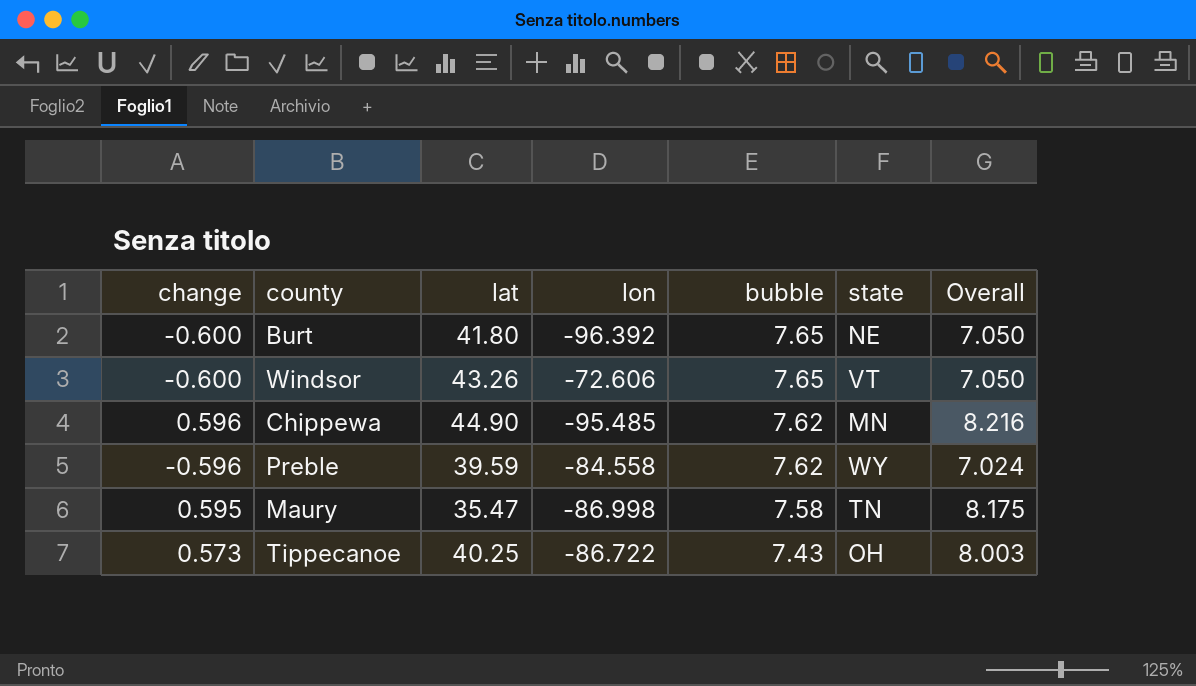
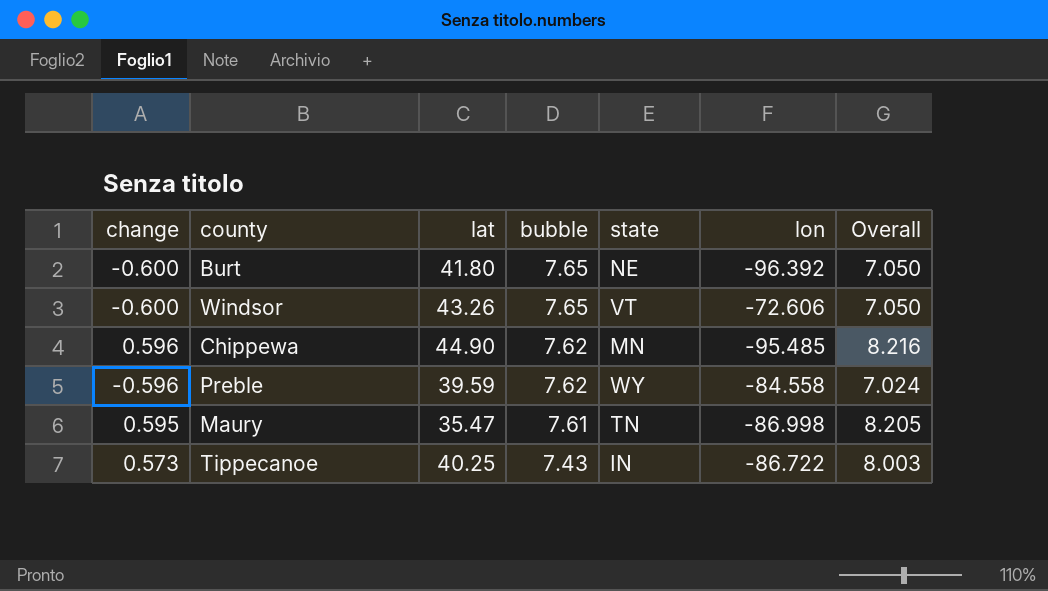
column lon | position: 4 -> 6
Maury | bubble: 7.58 -> 7.61
Maury | Overall: 8.175 -> 8.205
Tippecanoe | state: OH -> IN

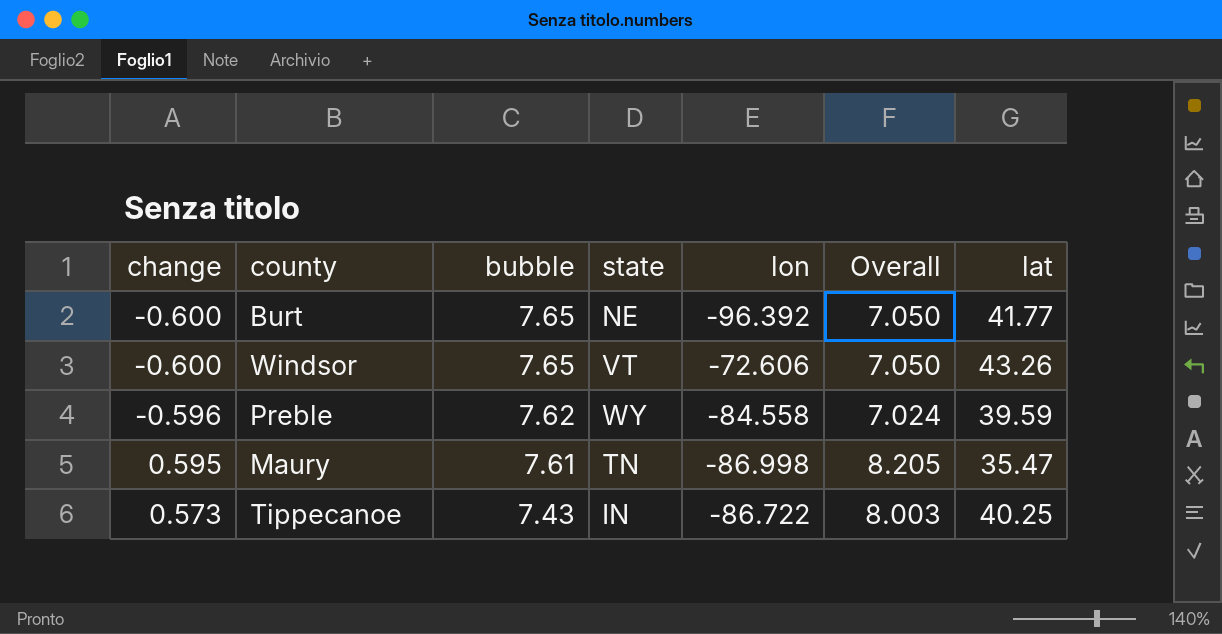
column lat | position: 3 -> 7
row Chippewa: 0.596 | 44.90 | 7.62 | MN | -95.485 | 8.216 -> none
Burt | lat: 41.80 -> 41.77

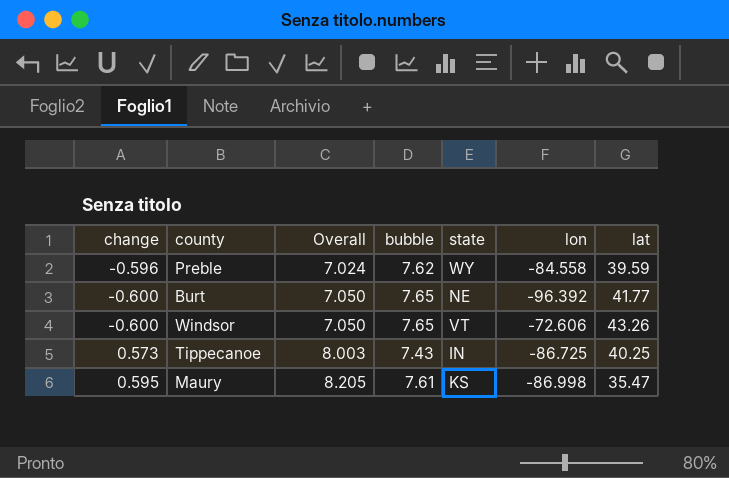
row order: bubble descending -> Overall ascending
column Overall | position: 6 -> 3
Tippecanoe | lon: -86.722 -> -86.725
Maury | state: TN -> KS

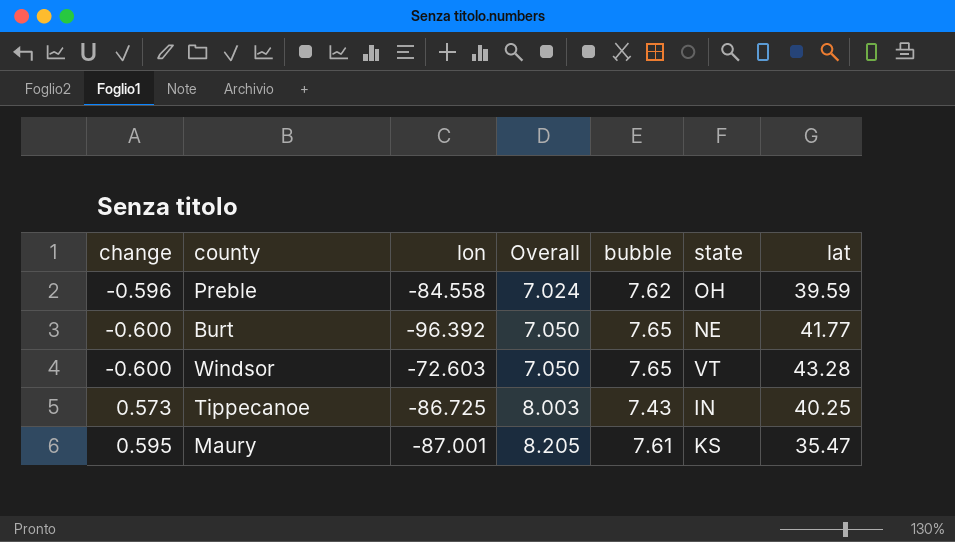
column lon | position: 6 -> 3
Preble | state: WY -> OH
Windsor | lon: -72.606 -> -72.603
Windsor | lat: 43.26 -> 43.28
Maury | lon: -86.998 -> -87.001

